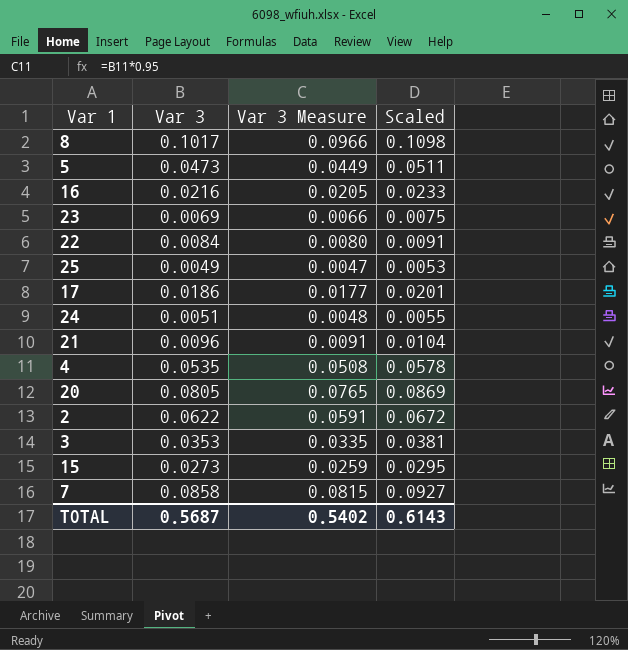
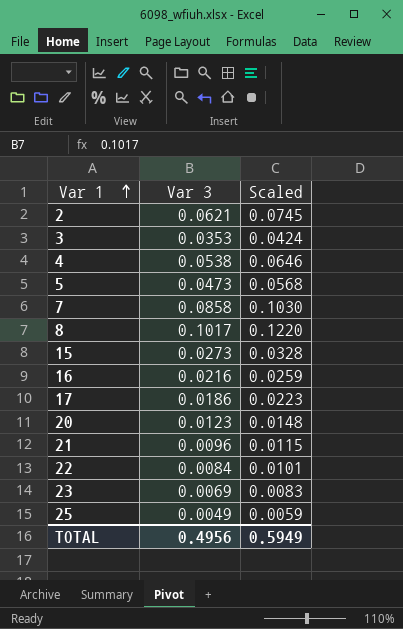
row order: none -> Var 1 ascending
column Var 3 Measure | formula: [Var 3] * 0.95 -> none
column Scaled | formula: [Var 3] * 1.08 -> [Var 3] * 1.2
row 24: 0.0051 | 0.0048 | 0.0055 -> none
2 | Var 3: 0.0622 -> 0.0621
4 | Var 3: 0.0535 -> 0.0538
20 | Var 3: 0.0805 -> 0.0123
TOTAL | Var 3: 0.5687 -> 0.4956
TOTAL | Scaled: 0.6143 -> 0.5949

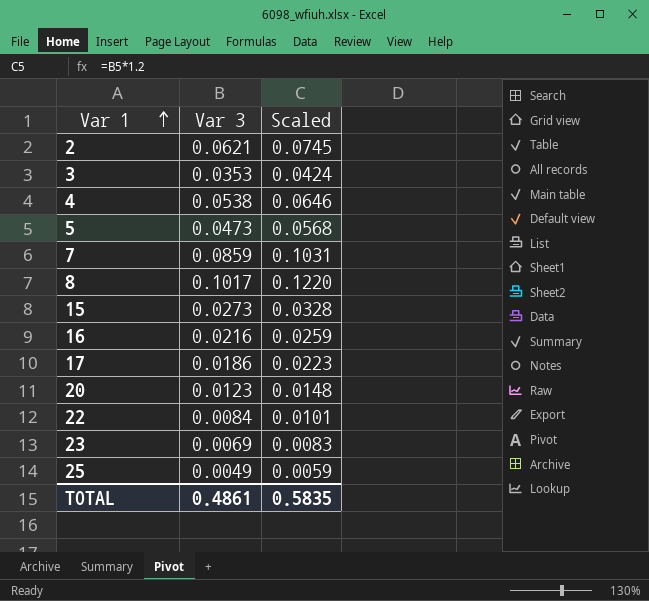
row 21: 0.0096 | 0.0115 -> none
7 | Var 3: 0.0858 -> 0.0859
7 | Scaled: 0.1030 -> 0.1031
TOTAL | Var 3: 0.4956 -> 0.4861
TOTAL | Scaled: 0.5949 -> 0.5835

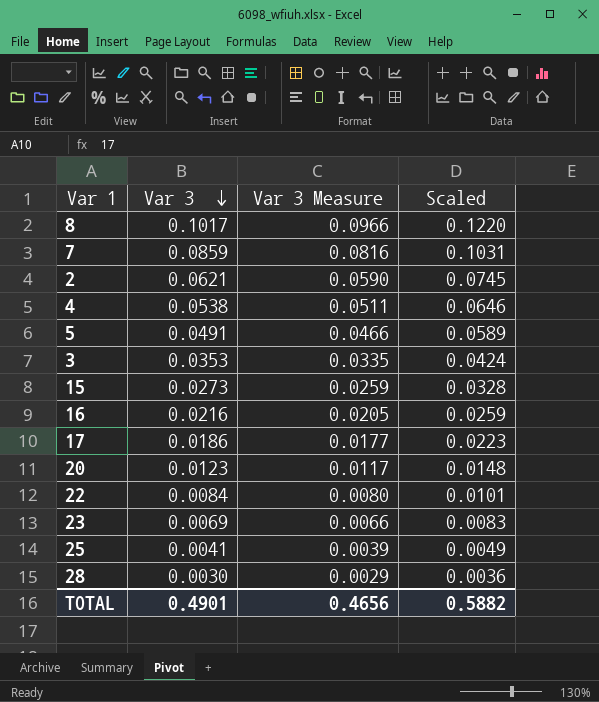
row order: Var 1 ascending -> Var 3 descending
column Var 3 Measure | formula: none -> [Var 3] * 0.95
5 | Var 3: 0.0473 -> 0.0491
5 | Scaled: 0.0568 -> 0.0589
25 | Var 3: 0.0049 -> 0.0041
25 | Scaled: 0.0059 -> 0.0049
row 28: none -> 0.0030 | 0.0029 | 0.0036
TOTAL | Var 3: 0.4861 -> 0.4901
TOTAL | Scaled: 0.5835 -> 0.5882

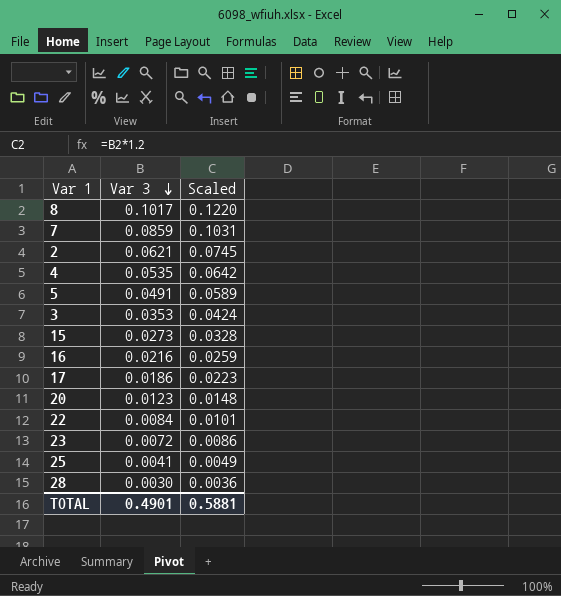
column Var 3 Measure | formula: [Var 3] * 0.95 -> none
4 | Var 3: 0.0538 -> 0.0535
4 | Scaled: 0.0646 -> 0.0642
23 | Var 3: 0.0069 -> 0.0072
23 | Scaled: 0.0083 -> 0.0086
TOTAL | Scaled: 0.5882 -> 0.5881

